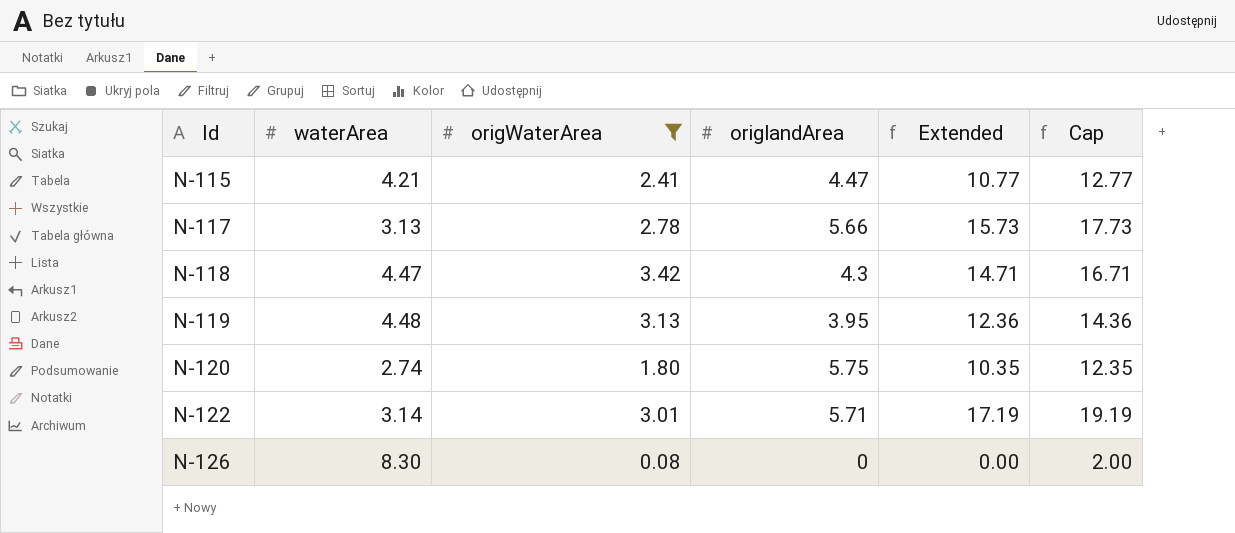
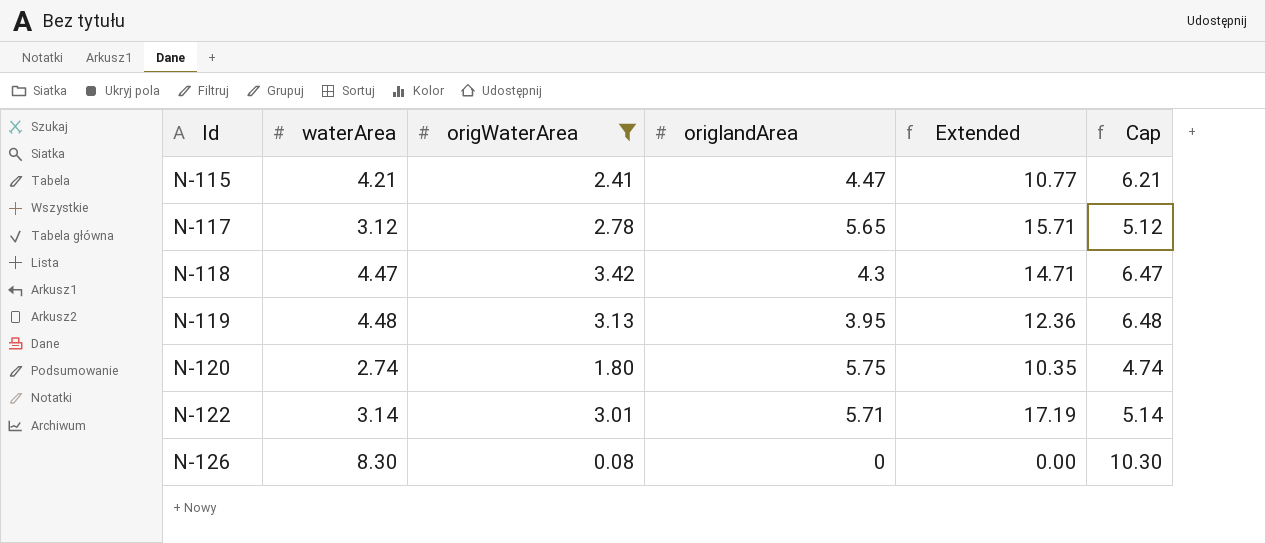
column Cap | formula: [Extended] + 2 -> [waterArea] + 2
N-117 | waterArea: 3.13 -> 3.12
N-117 | origlandArea: 5.66 -> 5.65
N-117 | Extended: 15.73 -> 15.71

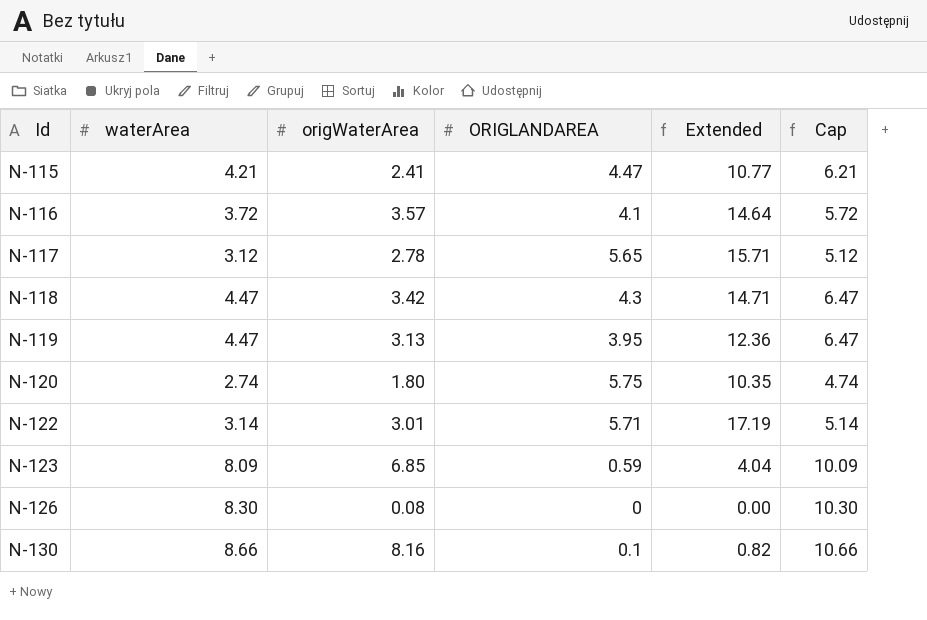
filter: origWaterArea <= 3.42 -> none
column name: origlandArea -> ORIGLANDAREA
N-119 | waterArea: 4.48 -> 4.47
N-119 | Cap: 6.48 -> 6.47

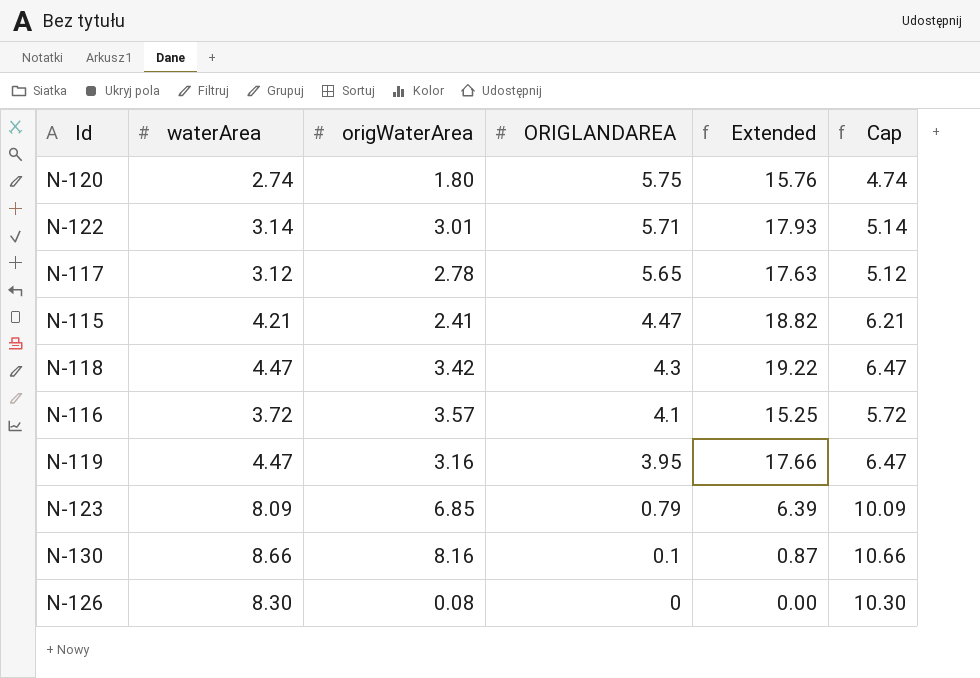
row order: Id ascending -> ORIGLANDAREA descending
column Extended | formula: [origWaterArea] * [ORIGLANDAREA] -> [waterArea] * [ORIGLANDAREA]
N-119 | origWaterArea: 3.13 -> 3.16
N-123 | ORIGLANDAREA: 0.59 -> 0.79

